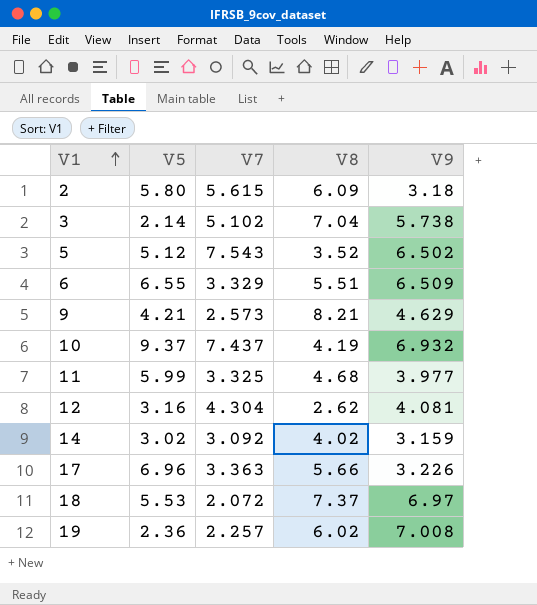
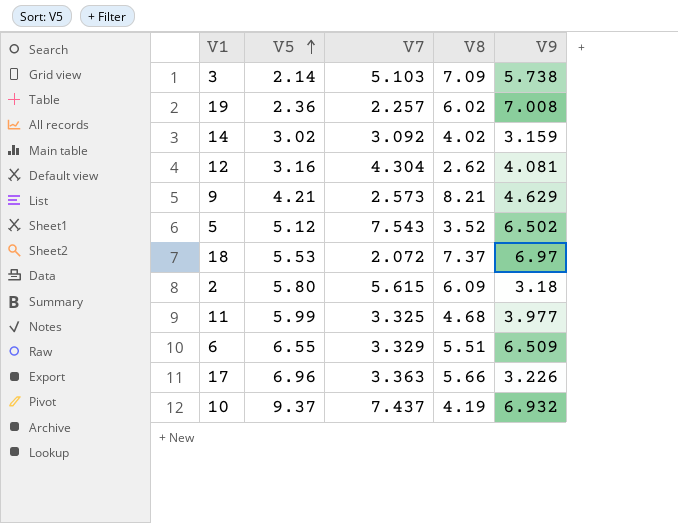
row order: V1 ascending -> V5 ascending
3 | V7: 5.102 -> 5.103
3 | V8: 7.04 -> 7.09

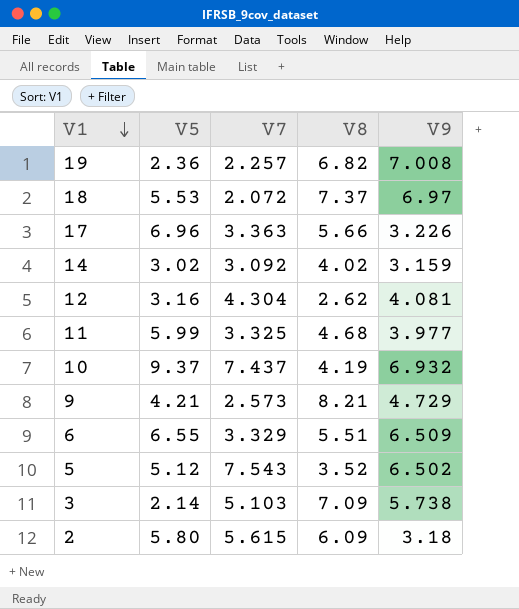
row order: V5 ascending -> V1 descending
19 | V8: 6.02 -> 6.82
9 | V9: 4.629 -> 4.729

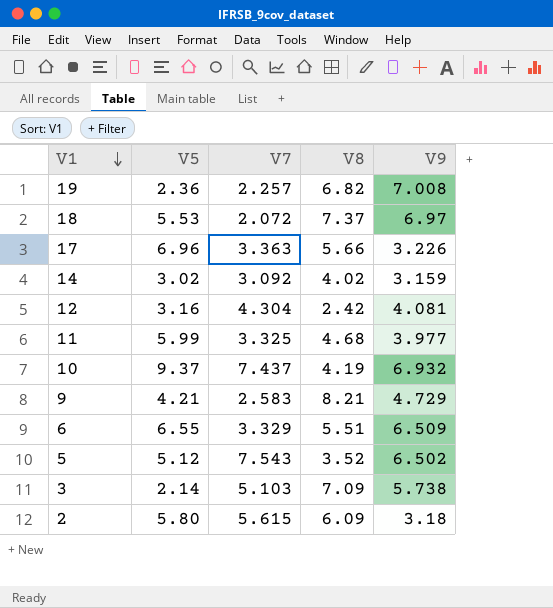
12 | V8: 2.62 -> 2.42
9 | V7: 2.573 -> 2.583

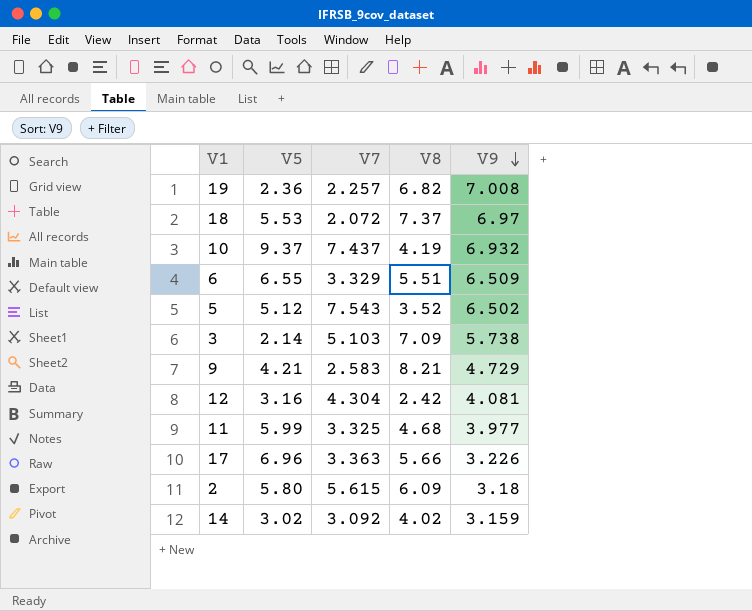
row order: V1 descending -> V9 descending

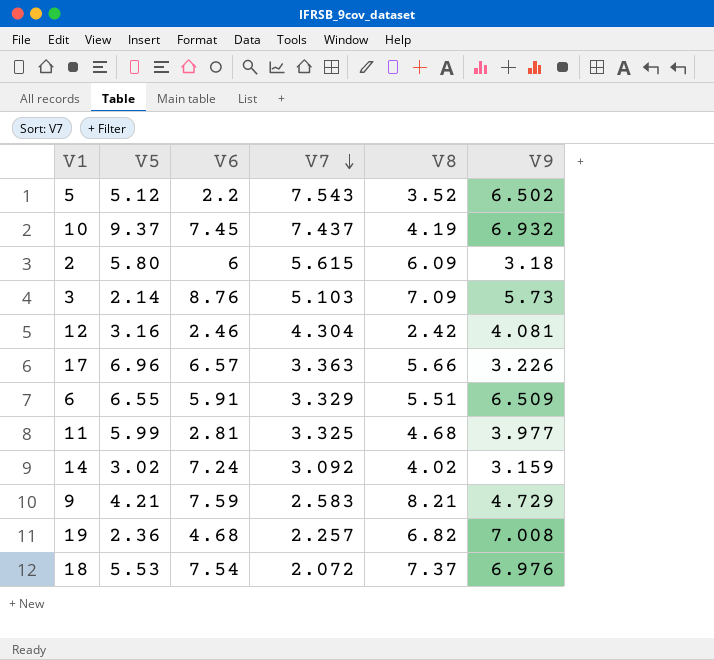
row order: V9 descending -> V7 descending
column V6 | position: none -> 3
3 | V9: 5.738 -> 5.73
18 | V9: 6.97 -> 6.976

